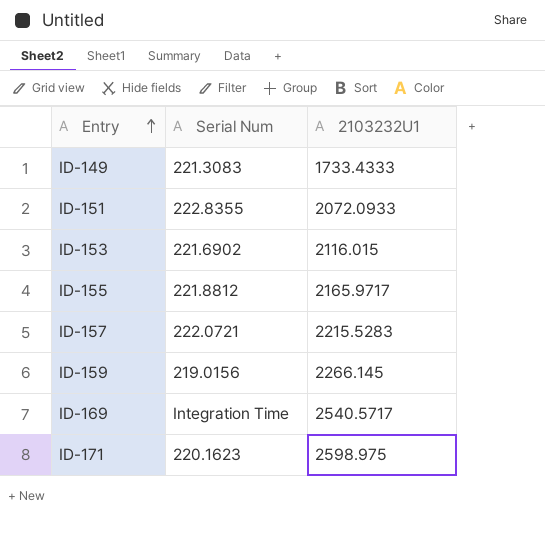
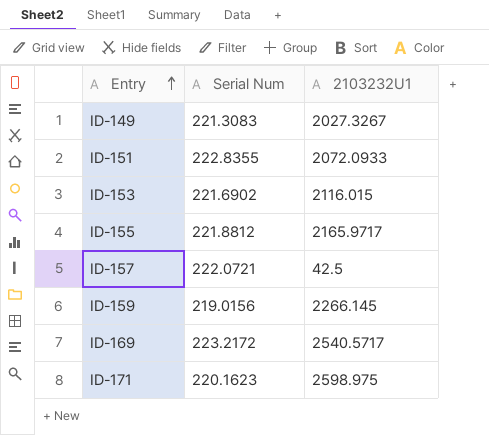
ID-149 | 2103232U1: 1733.4333 -> 2027.3267
ID-157 | 2103232U1: 2215.5283 -> 42.5
ID-169 | Serial Num: Integration Time -> 223.2172

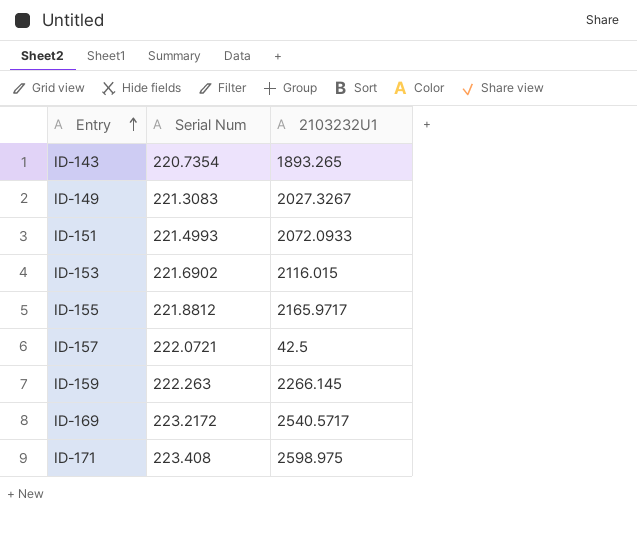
row ID-143: none -> 220.7354 | 1893.265
ID-151 | Serial Num: 222.8355 -> 221.4993
ID-159 | Serial Num: 219.0156 -> 222.263
ID-171 | Serial Num: 220.1623 -> 223.408

